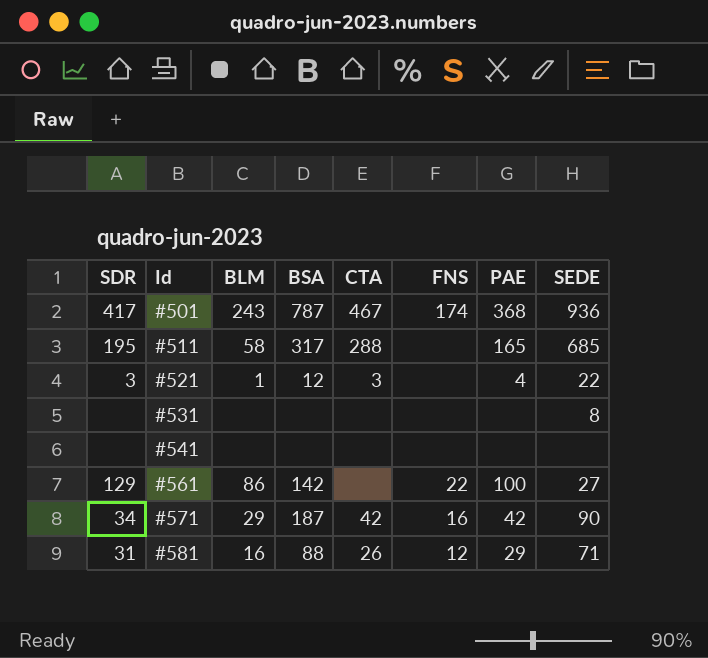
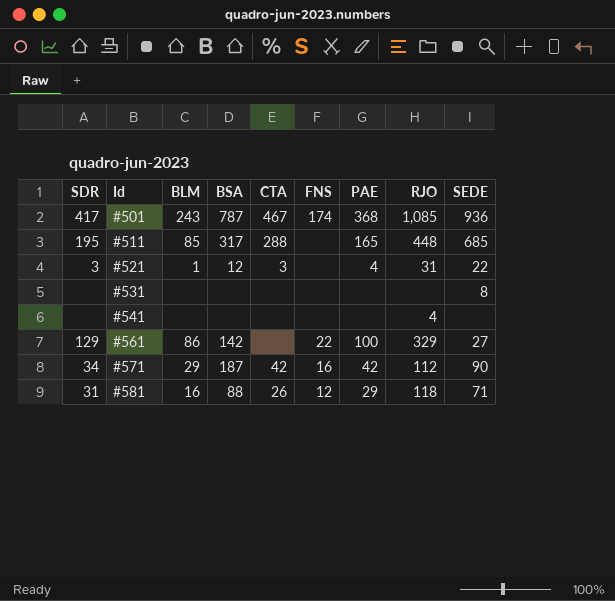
column RJO | position: none -> 8
#511 | BLM: 58 -> 85

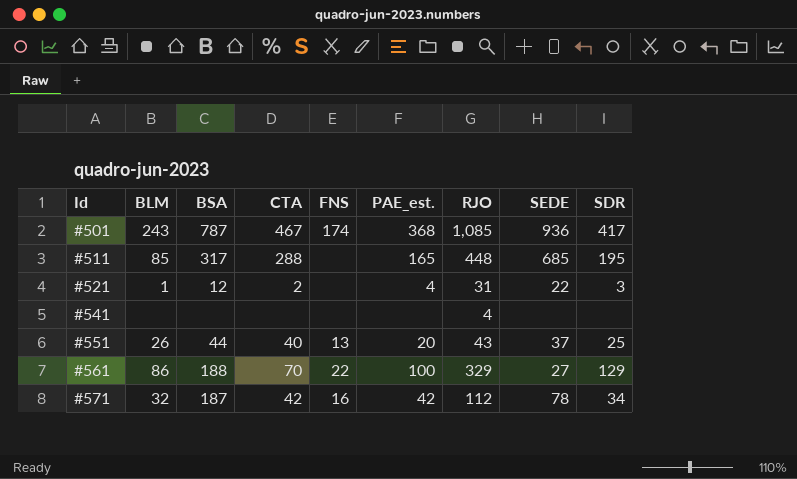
column name: PAE -> PAE_est.
column SDR | position: 1 -> 9
row #531: none | none | none | none | none | none | none | 8 -> none
row #581: 31 | 16 | 88 | 26 | 12 | 29 | 118 | 71 -> none
#521 | CTA: 3 -> 2
row #551: none -> 26 | 44 | 40 | 13 | 20 | 43 | 37 | 25
#561 | BSA: 142 -> 188
#561 | CTA: none -> 70
#571 | BLM: 29 -> 32
#571 | SEDE: 90 -> 78

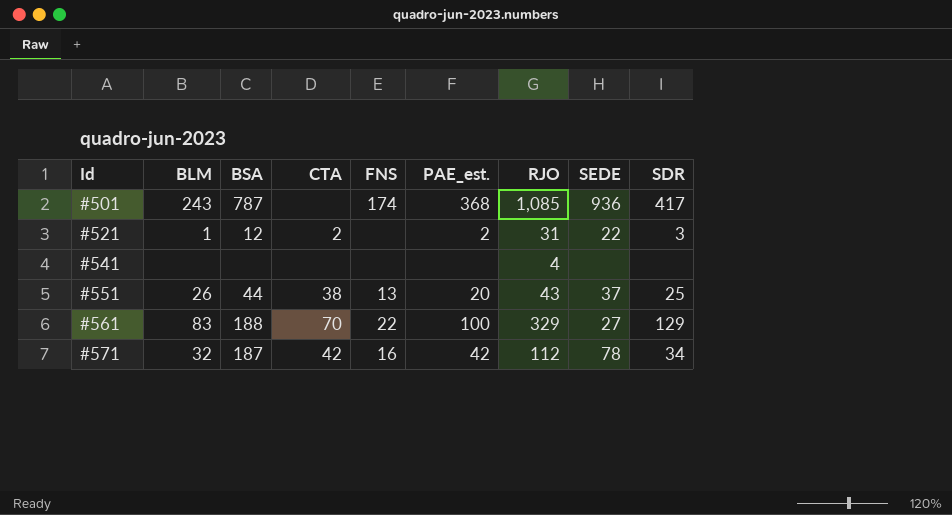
row #511: 85 | 317 | 288 | none | 165 | 448 | 685 | 195 -> none
#501 | CTA: 467 -> none
#521 | PAE_est.: 4 -> 2
#551 | CTA: 40 -> 38
#561 | BLM: 86 -> 83

